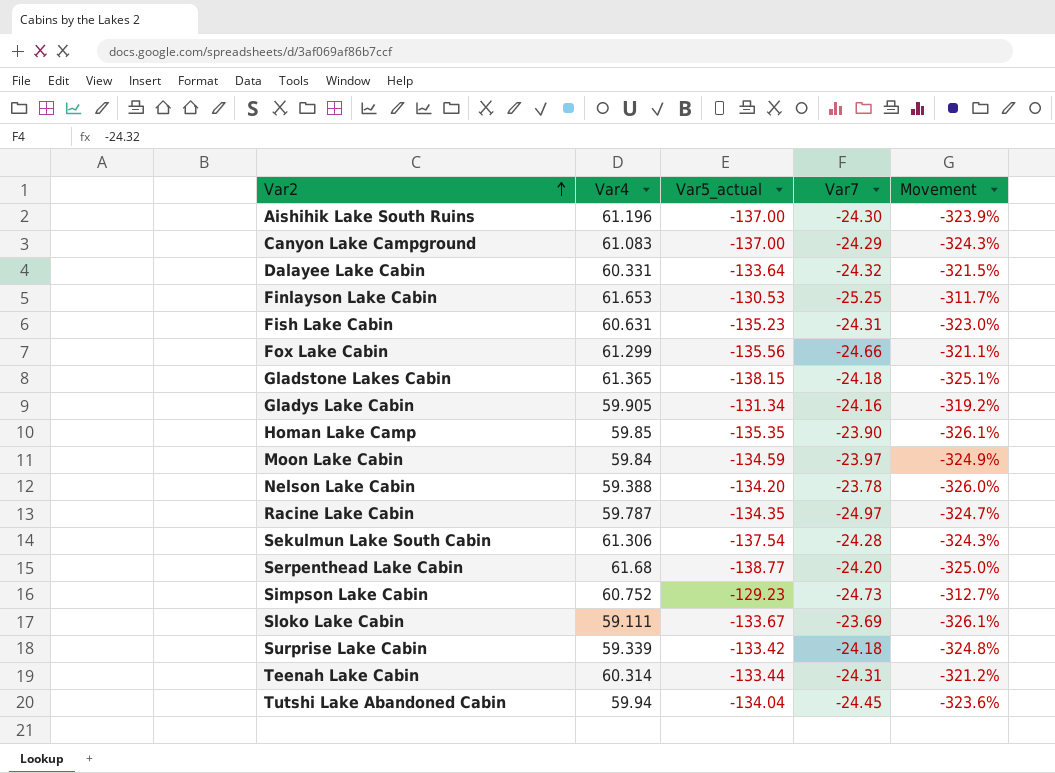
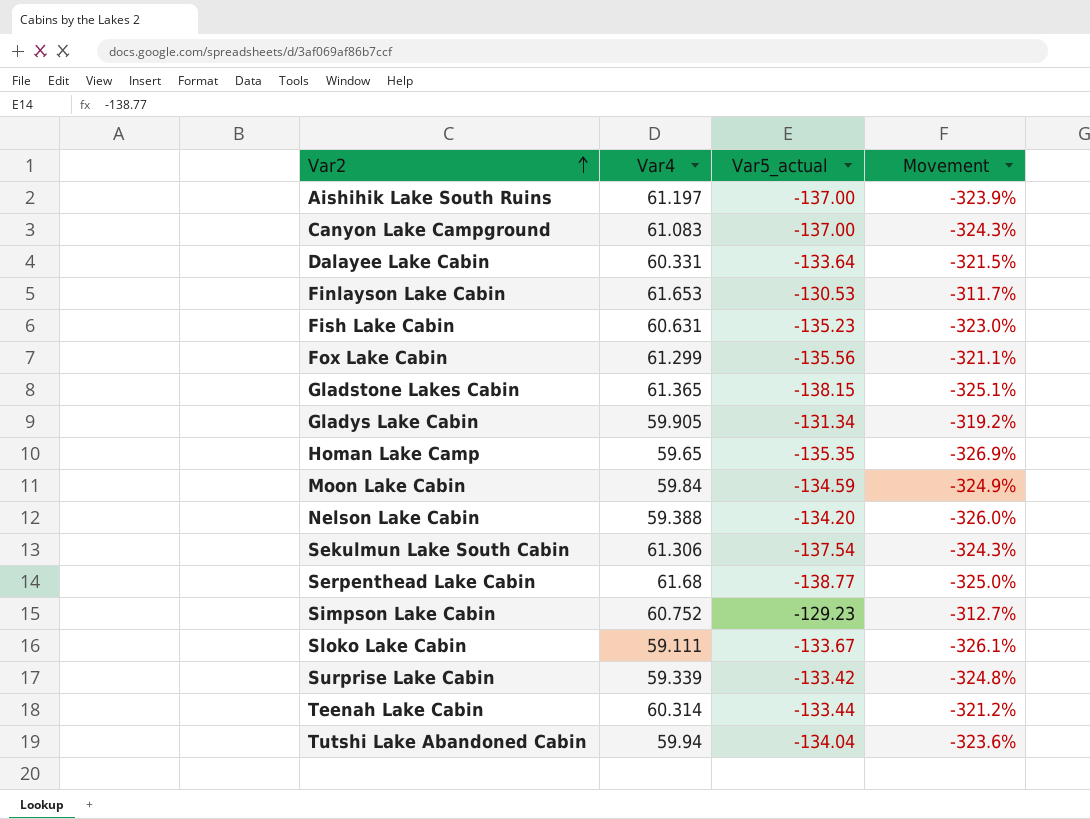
column Var7 | position: 4 -> none
row Racine Lake Cabin: 59.787 | -134.35 | -24.97 | -324.7% -> none
Aishihik Lake South Ruins | Var4: 61.196 -> 61.197
Homan Lake Camp | Var4: 59.85 -> 59.65
Homan Lake Camp | Movement: -326.1% -> -326.9%

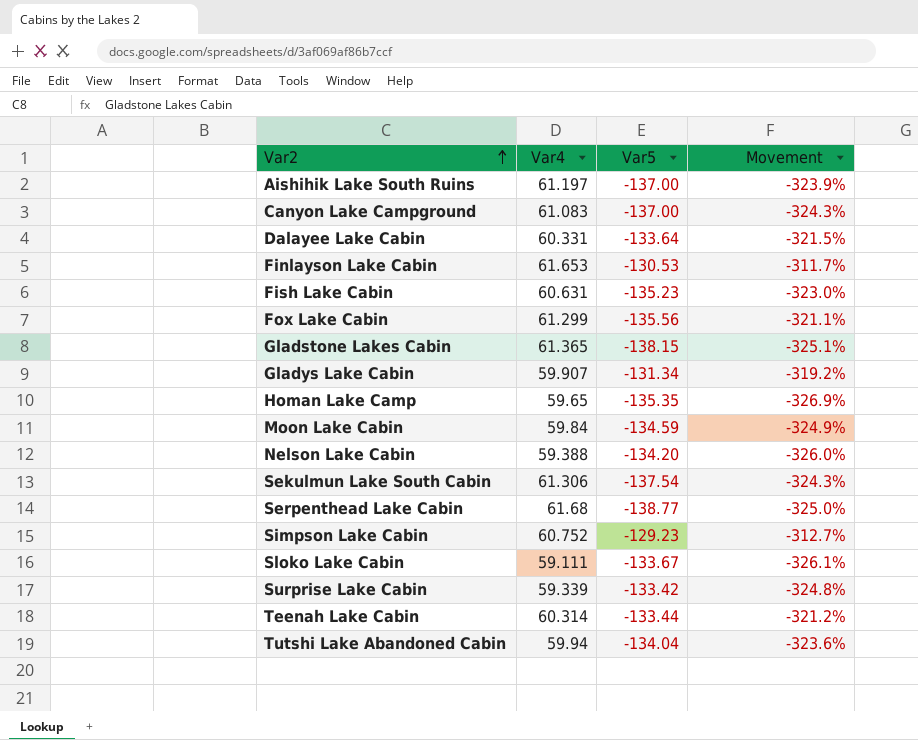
column name: Var5_actual -> Var5
Gladys Lake Cabin | Var4: 59.905 -> 59.907

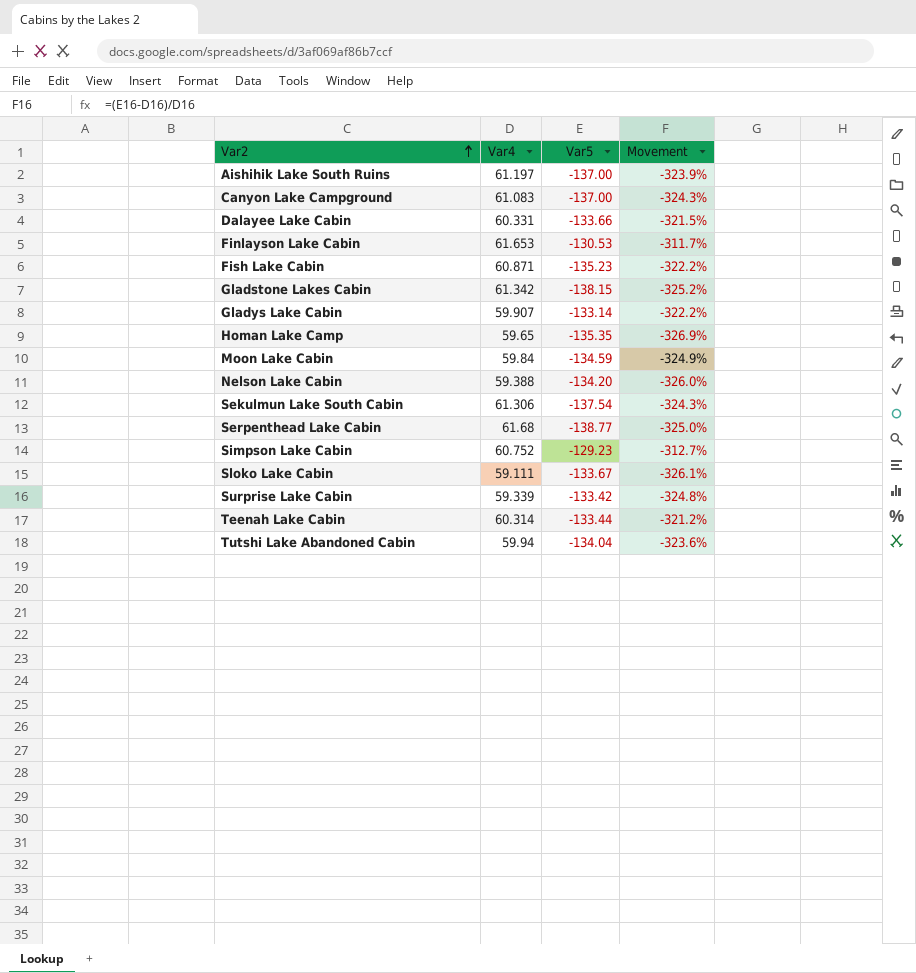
row Fox Lake Cabin: 61.299 | -135.56 | -321.1% -> none
Dalayee Lake Cabin | Var5: -133.64 -> -133.66
Fish Lake Cabin | Var4: 60.631 -> 60.871
Fish Lake Cabin | Movement: -323.0% -> -322.2%
Gladstone Lakes Cabin | Var4: 61.365 -> 61.342
Gladstone Lakes Cabin | Movement: -325.1% -> -325.2%
Gladys Lake Cabin | Var5: -131.34 -> -133.14
Gladys Lake Cabin | Movement: -319.2% -> -322.2%

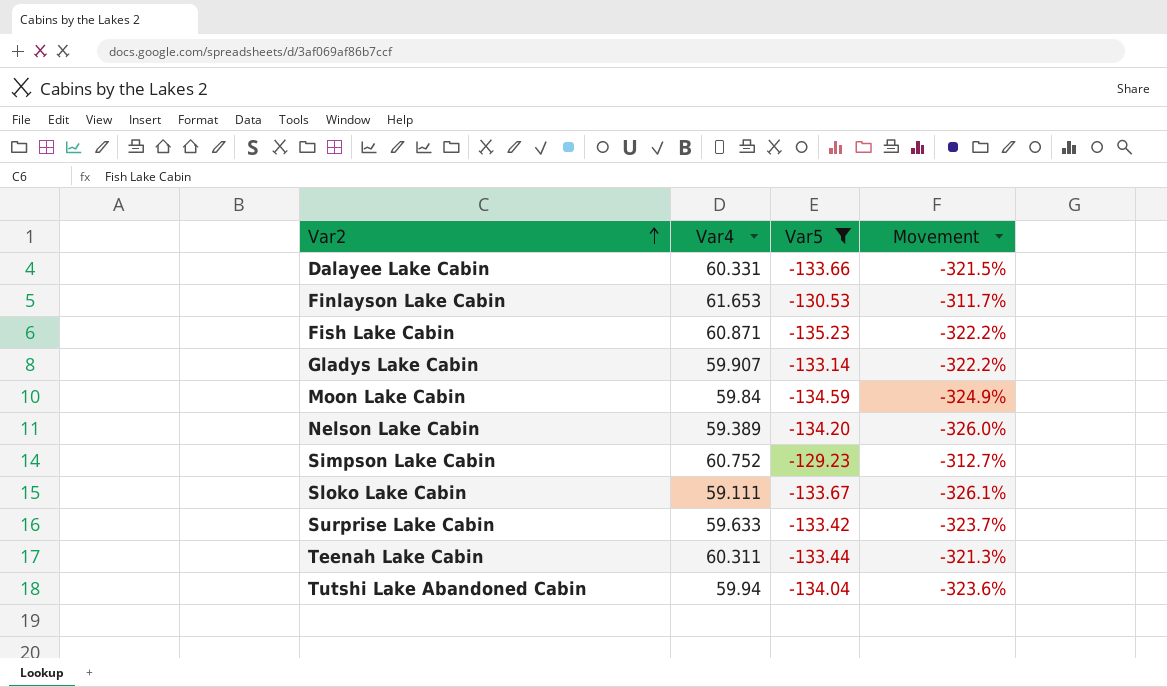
filter: none -> Var5 >= -135.23
Nelson Lake Cabin | Var4: 59.388 -> 59.389
Surprise Lake Cabin | Var4: 59.339 -> 59.633
Surprise Lake Cabin | Movement: -324.8% -> -323.7%
Teenah Lake Cabin | Var4: 60.314 -> 60.311
Teenah Lake Cabin | Movement: -321.2% -> -321.3%

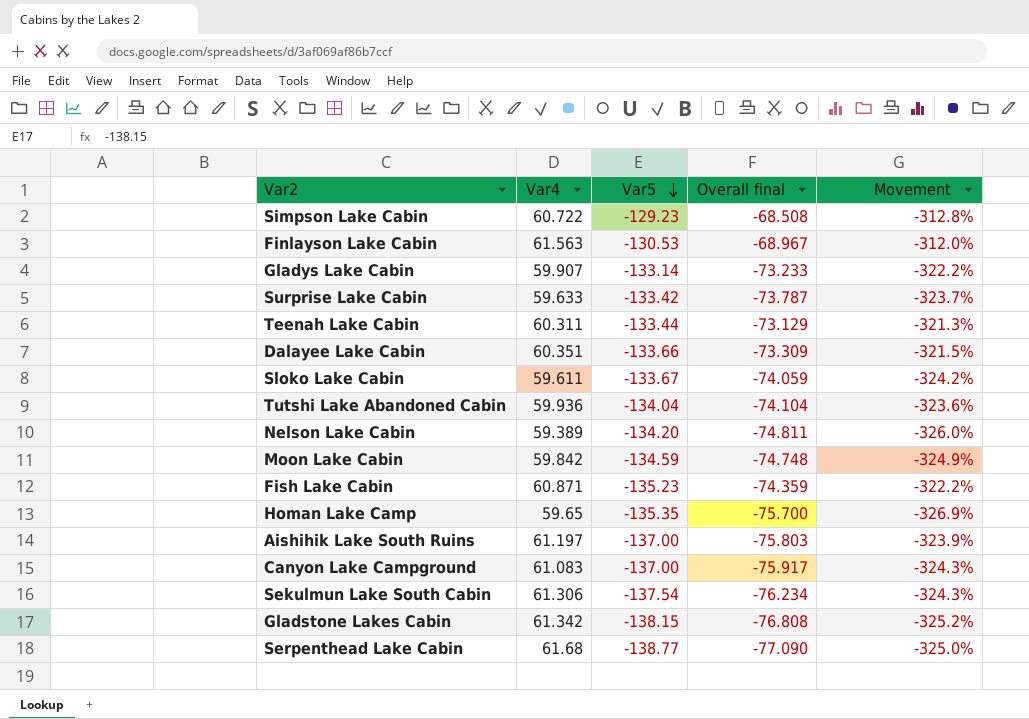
filter: Var5 >= -135.23 -> none
row order: Var2 ascending -> Var5 descending
column Overall final | formula: none -> [Var4] + [Var5]
Simpson Lake Cabin | Var4: 60.752 -> 60.722
Simpson Lake Cabin | Movement: -312.7% -> -312.8%
Finlayson Lake Cabin | Var4: 61.653 -> 61.563
Finlayson Lake Cabin | Movement: -311.7% -> -312.0%
Dalayee Lake Cabin | Var4: 60.331 -> 60.351
Sloko Lake Cabin | Var4: 59.111 -> 59.611
Sloko Lake Cabin | Movement: -326.1% -> -324.2%
Tutshi Lake Abandoned Cabin | Var4: 59.94 -> 59.936
Moon Lake Cabin | Var4: 59.84 -> 59.842

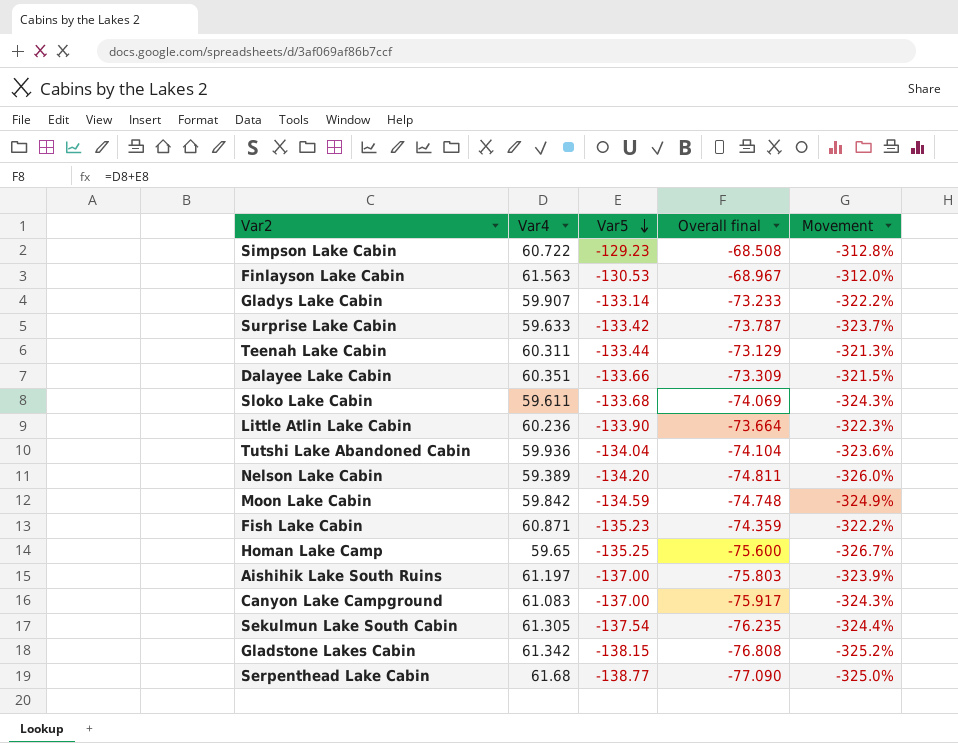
Sloko Lake Cabin | Var5: -133.67 -> -133.68
Sloko Lake Cabin | Overall final: -74.059 -> -74.069
Sloko Lake Cabin | Movement: -324.2% -> -324.3%
row Little Atlin Lake Cabin: none -> 60.236 | -133.90 | -73.664 | -322.3%
Homan Lake Camp | Var5: -135.35 -> -135.25
Homan Lake Camp | Overall final: -75.700 -> -75.600
Homan Lake Camp | Movement: -326.9% -> -326.7%
Sekulmun Lake South Cabin | Var4: 61.306 -> 61.305
Sekulmun Lake South Cabin | Overall final: -76.234 -> -76.235
Sekulmun Lake South Cabin | Movement: -324.3% -> -324.4%

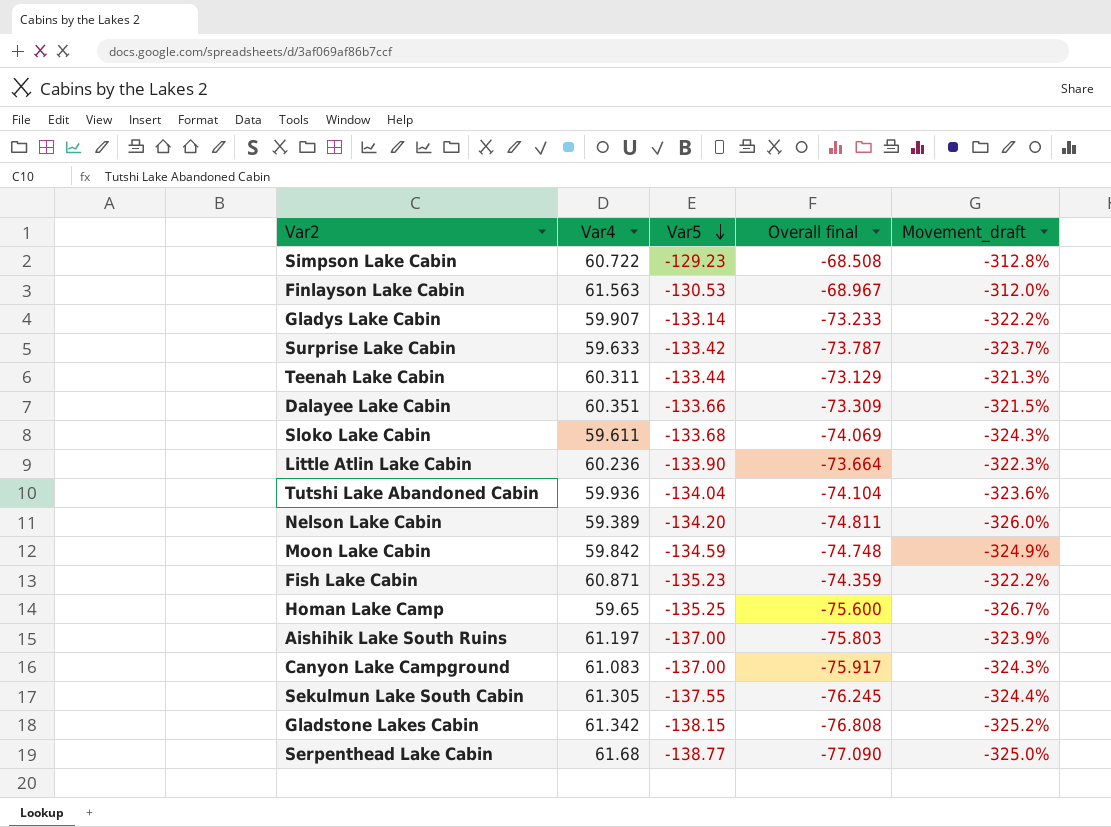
column name: Movement -> Movement_draft
Sekulmun Lake South Cabin | Var5: -137.54 -> -137.55
Sekulmun Lake South Cabin | Overall final: -76.235 -> -76.245

